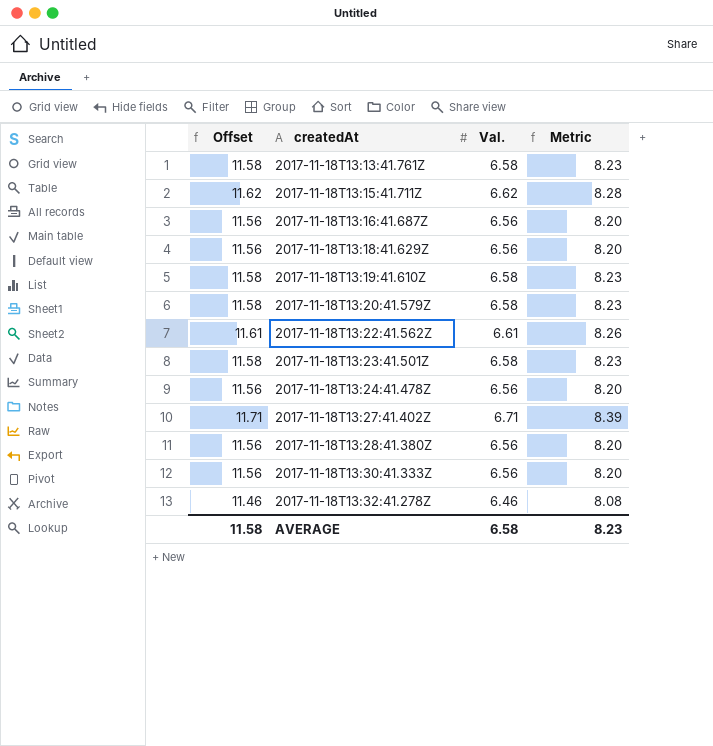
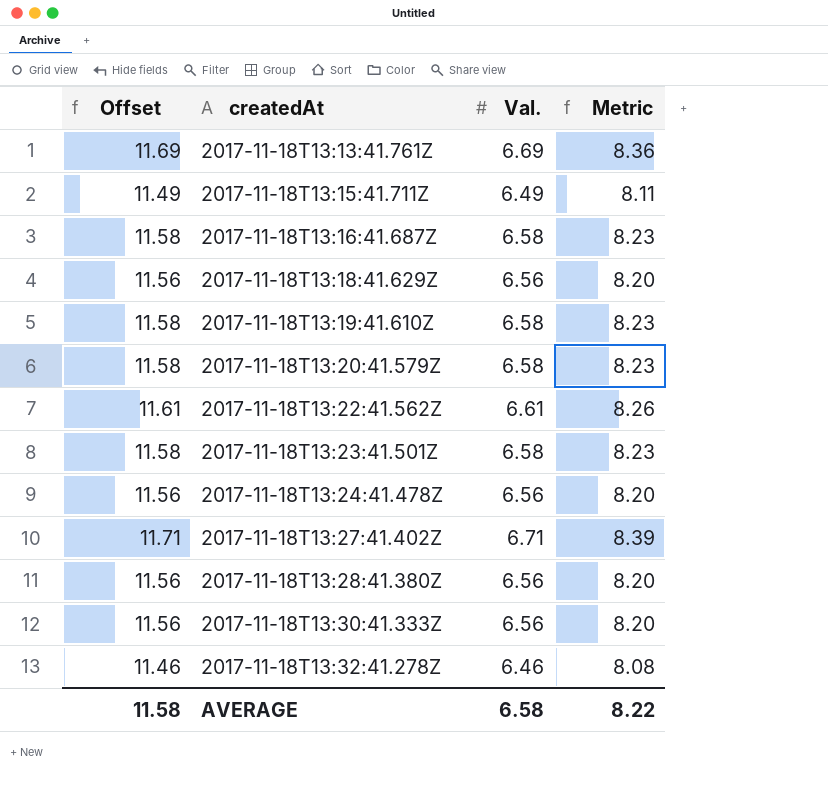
2017-11-18T13:13:41.761Z | Offset: 11.58 -> 11.69
2017-11-18T13:13:41.761Z | Val.: 6.58 -> 6.69
2017-11-18T13:13:41.761Z | Metric: 8.23 -> 8.36
2017-11-18T13:15:41.711Z | Offset: 11.62 -> 11.49
2017-11-18T13:15:41.711Z | Val.: 6.62 -> 6.49
2017-11-18T13:15:41.711Z | Metric: 8.28 -> 8.11
2017-11-18T13:16:41.687Z | Offset: 11.56 -> 11.58
2017-11-18T13:16:41.687Z | Val.: 6.56 -> 6.58
2017-11-18T13:16:41.687Z | Metric: 8.20 -> 8.23
AVERAGE | Metric: 8.23 -> 8.22

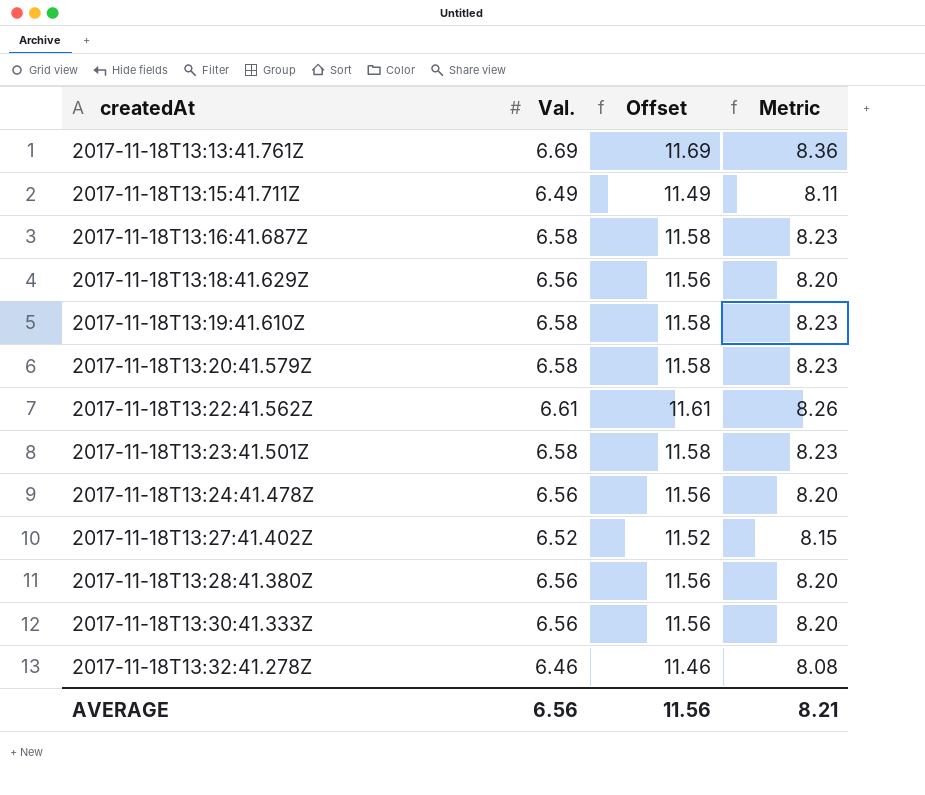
column Offset | position: 1 -> 3
2017-11-18T13:27:41.402Z | Val.: 6.71 -> 6.52
2017-11-18T13:27:41.402Z | Offset: 11.71 -> 11.52
2017-11-18T13:27:41.402Z | Metric: 8.39 -> 8.15
AVERAGE | Val.: 6.58 -> 6.56
AVERAGE | Offset: 11.58 -> 11.56
AVERAGE | Metric: 8.22 -> 8.21

